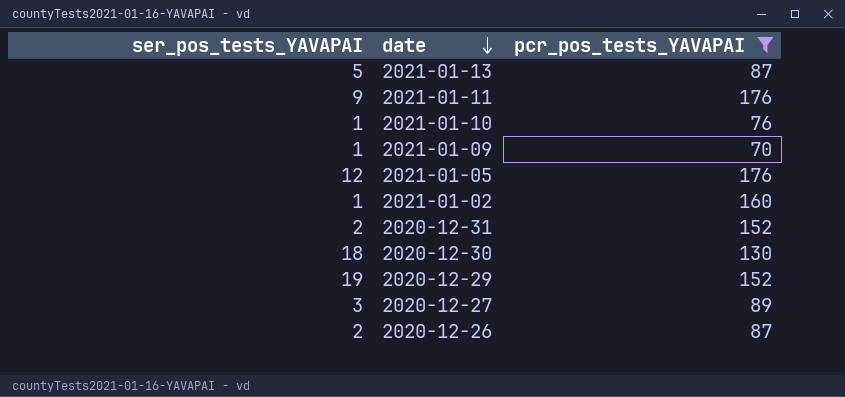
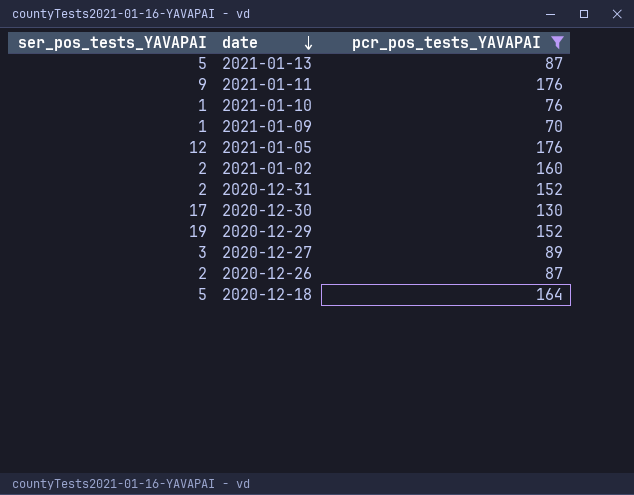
2021-01-02 | ser_pos_tests_YAVAPAI: 1 -> 2
2020-12-30 | ser_pos_tests_YAVAPAI: 18 -> 17
row 2020-12-18: none -> 5 | 164

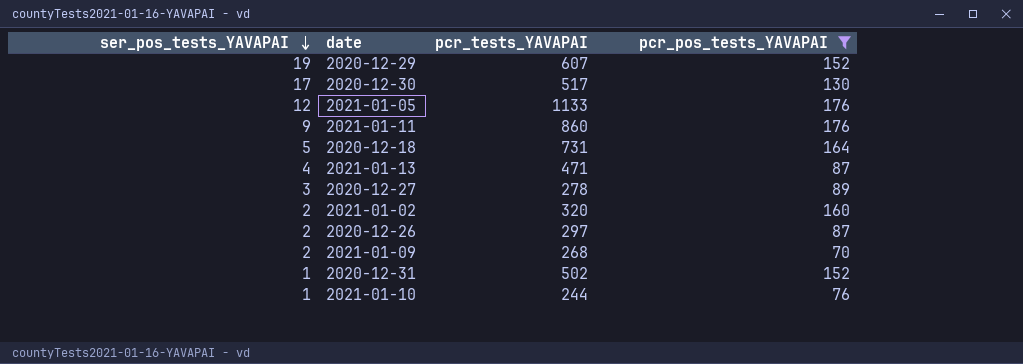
row order: date descending -> ser_pos_tests_YAVAPAI descending
column pcr_tests_YAVAPAI | position: none -> 3
2021-01-13 | ser_pos_tests_YAVAPAI: 5 -> 4
2021-01-09 | ser_pos_tests_YAVAPAI: 1 -> 2
2020-12-31 | ser_pos_tests_YAVAPAI: 2 -> 1

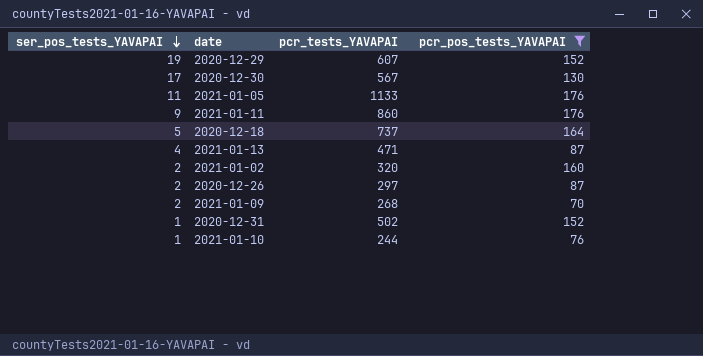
row 2020-12-27: 3 | 278 | 89 -> none
2020-12-30 | pcr_tests_YAVAPAI: 517 -> 567
2021-01-05 | ser_pos_tests_YAVAPAI: 12 -> 11
2020-12-18 | pcr_tests_YAVAPAI: 731 -> 737

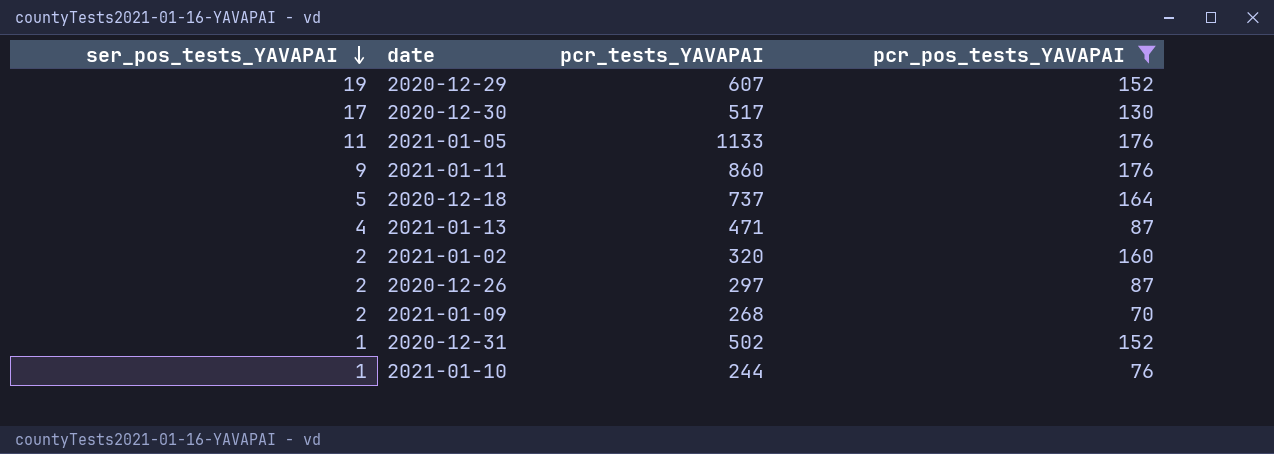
2020-12-30 | pcr_tests_YAVAPAI: 567 -> 517

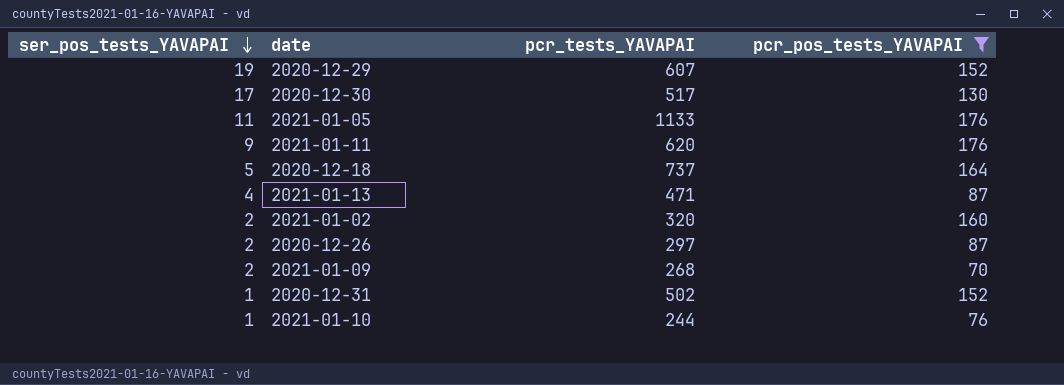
2021-01-11 | pcr_tests_YAVAPAI: 860 -> 620

